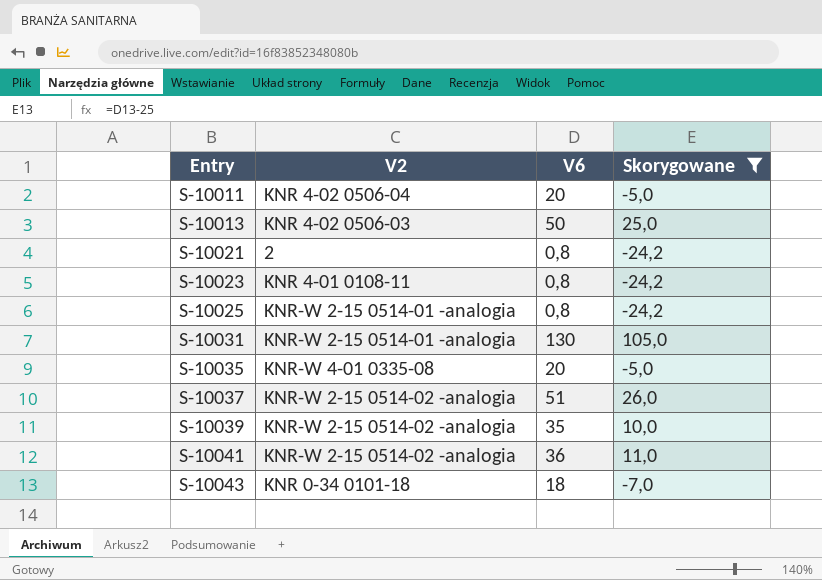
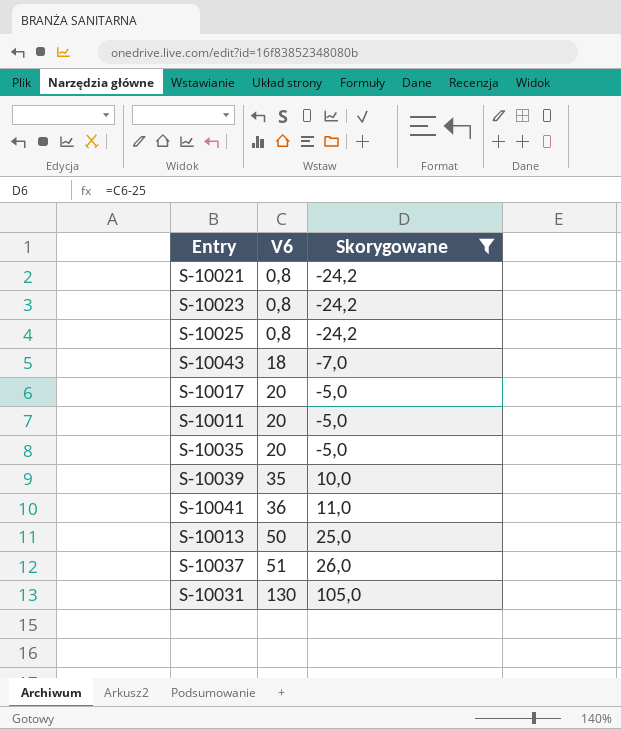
row order: Entry ascending -> V6 ascending
column V2 | position: 2 -> none
row S-10017: none -> 20 | -5,0

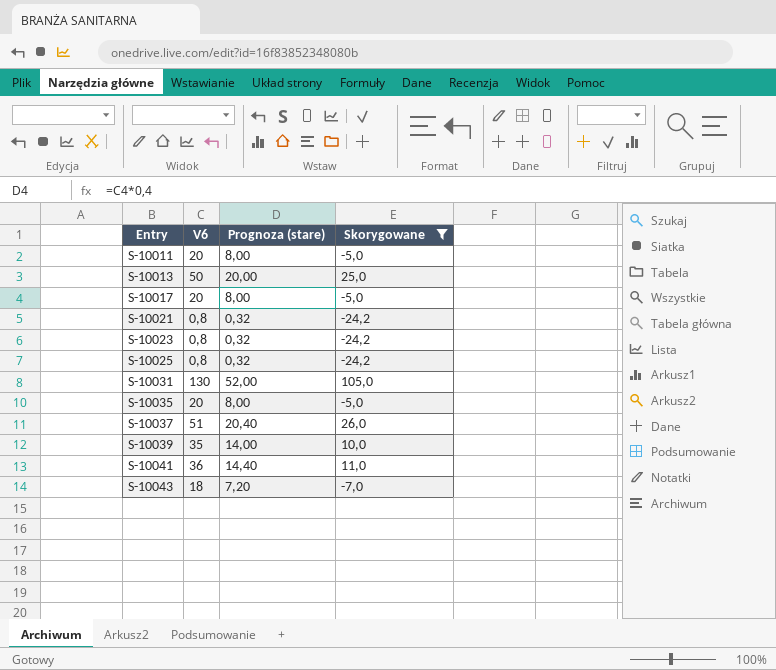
row order: V6 ascending -> Entry ascending
column Prognoza (stare) | formula: none -> [V6] * 0,4

